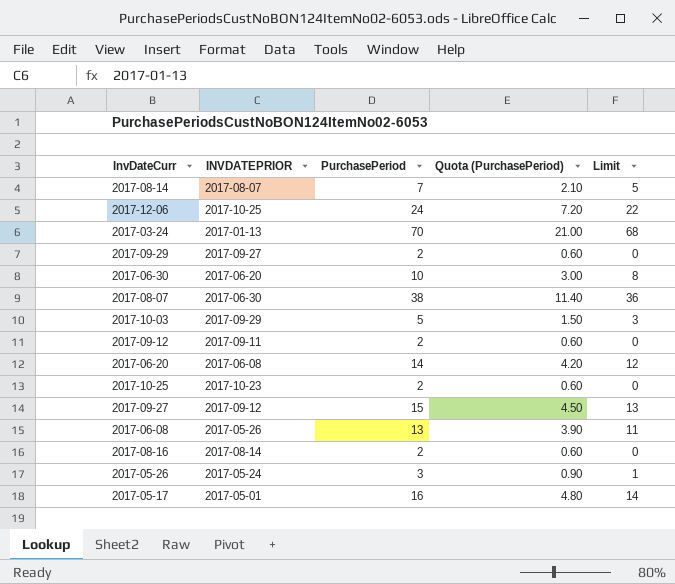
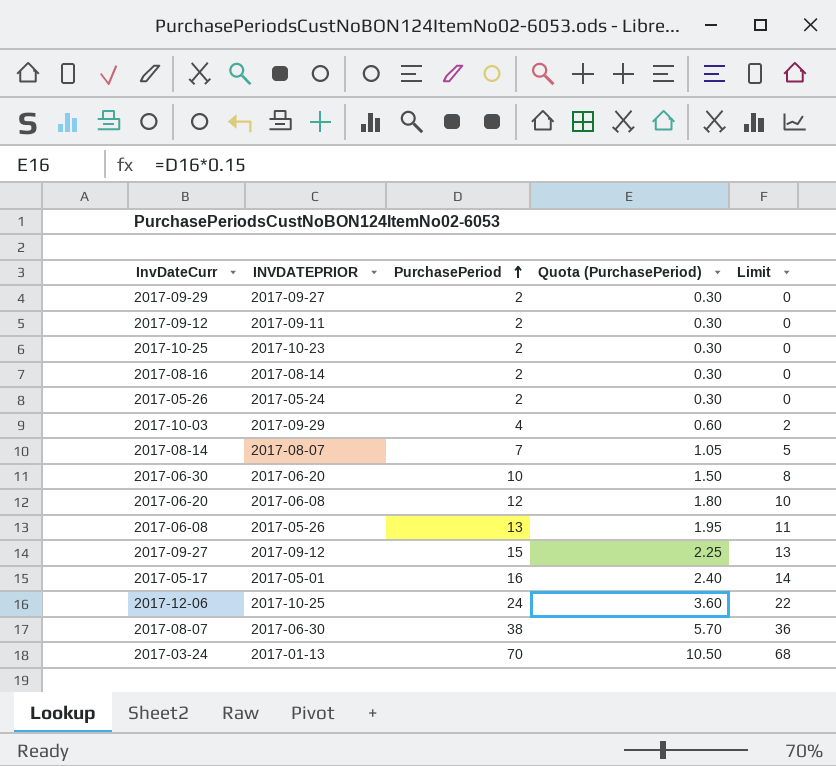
row order: none -> PurchasePeriod ascending
column Quota (PurchasePeriod) | formula: [PurchasePeriod] * 0.3 -> [PurchasePeriod] * 0.15
2017-05-26 | PurchasePeriod: 3 -> 2
2017-05-26 | Limit: 1 -> 0
2017-10-03 | PurchasePeriod: 5 -> 4
2017-10-03 | Limit: 3 -> 2
2017-06-20 | PurchasePeriod: 14 -> 12
2017-06-20 | Limit: 12 -> 10

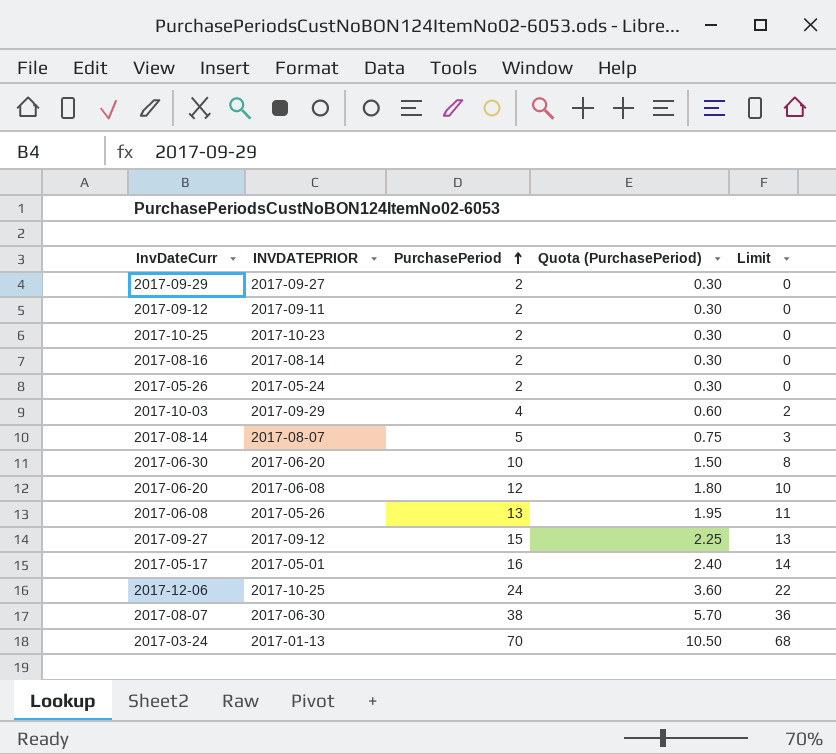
2017-08-14 | PurchasePeriod: 7 -> 5
2017-08-14 | Quota (PurchasePeriod): 1.05 -> 0.75
2017-08-14 | Limit: 5 -> 3

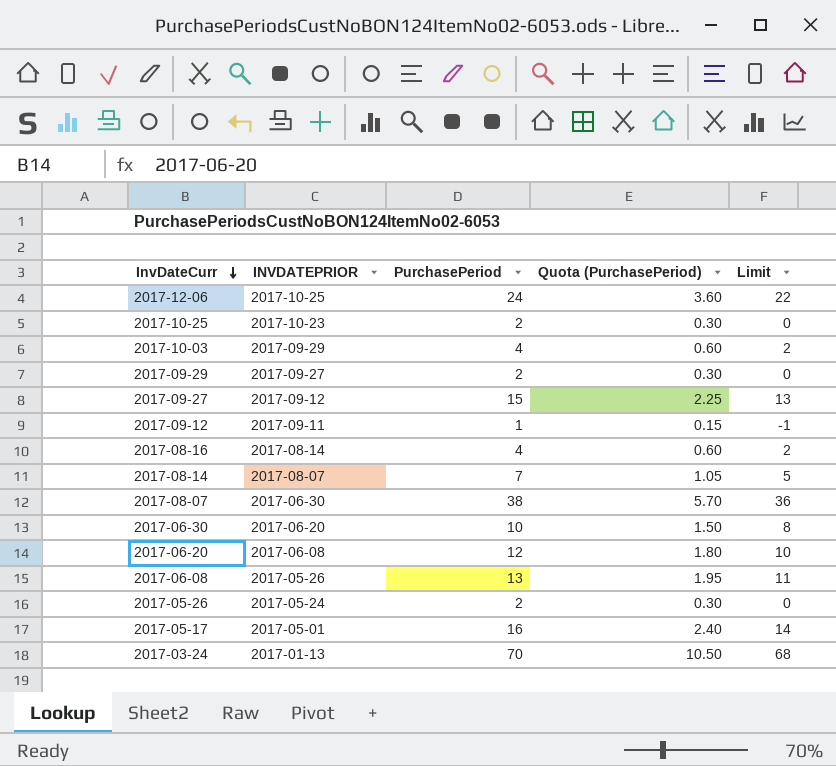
row order: PurchasePeriod ascending -> InvDateCurr descending
2017-09-12 | PurchasePeriod: 2 -> 1
2017-09-12 | Quota (PurchasePeriod): 0.30 -> 0.15
2017-09-12 | Limit: 0 -> -1
2017-08-16 | PurchasePeriod: 2 -> 4
2017-08-16 | Quota (PurchasePeriod): 0.30 -> 0.60
2017-08-16 | Limit: 0 -> 2
2017-08-14 | PurchasePeriod: 5 -> 7
2017-08-14 | Quota (PurchasePeriod): 0.75 -> 1.05
2017-08-14 | Limit: 3 -> 5

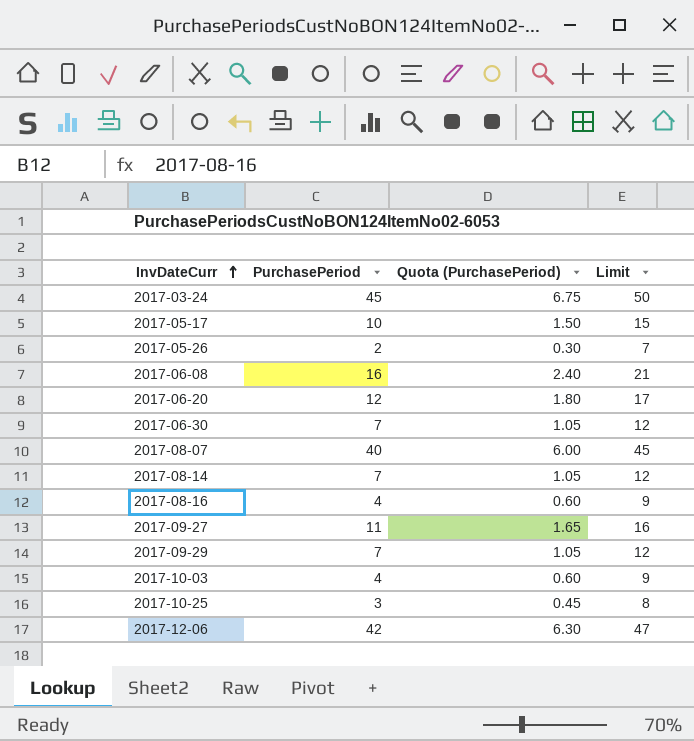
row order: InvDateCurr descending -> InvDateCurr ascending
column INVDATEPRIOR | position: 2 -> none
column Limit | formula: [PurchasePeriod] - 2 -> [PurchasePeriod] + 5
row 2017-09-12: 2017-09-11 | 1 | 0.15 | -1 -> none
2017-03-24 | PurchasePeriod: 70 -> 45
2017-03-24 | Quota (PurchasePeriod): 10.50 -> 6.75
2017-05-17 | PurchasePeriod: 16 -> 10
2017-05-17 | Quota (PurchasePeriod): 2.40 -> 1.50
2017-06-08 | PurchasePeriod: 13 -> 16
2017-06-08 | Quota (PurchasePeriod): 1.95 -> 2.40
2017-06-30 | PurchasePeriod: 10 -> 7
2017-06-30 | Quota (PurchasePeriod): 1.50 -> 1.05
2017-08-07 | PurchasePeriod: 38 -> 40
2017-08-07 | Quota (PurchasePeriod): 5.70 -> 6.00
2017-09-27 | PurchasePeriod: 15 -> 11
2017-09-27 | Quota (PurchasePeriod): 2.25 -> 1.65
2017-09-29 | PurchasePeriod: 2 -> 7
2017-09-29 | Quota (PurchasePeriod): 0.30 -> 1.05
2017-10-25 | PurchasePeriod: 2 -> 3
2017-10-25 | Quota (PurchasePeriod): 0.30 -> 0.45
2017-12-06 | PurchasePeriod: 24 -> 42
2017-12-06 | Quota (PurchasePeriod): 3.60 -> 6.30

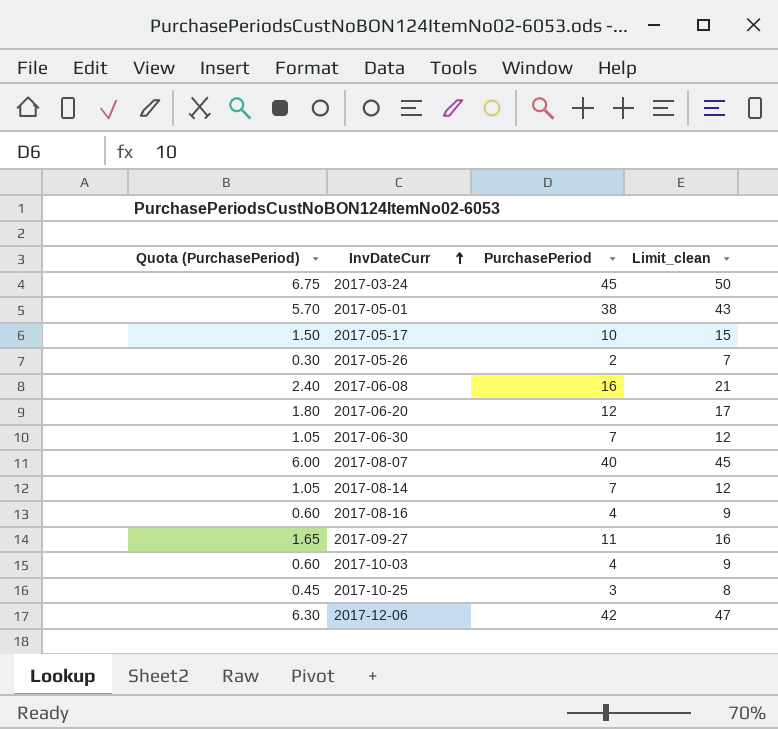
column Quota (PurchasePeriod) | position: 3 -> 1
column name: Limit -> Limit_clean
row 2017-09-29: 7 | 1.05 | 12 -> none
row 2017-05-01: none -> 5.70 | 38 | 43

